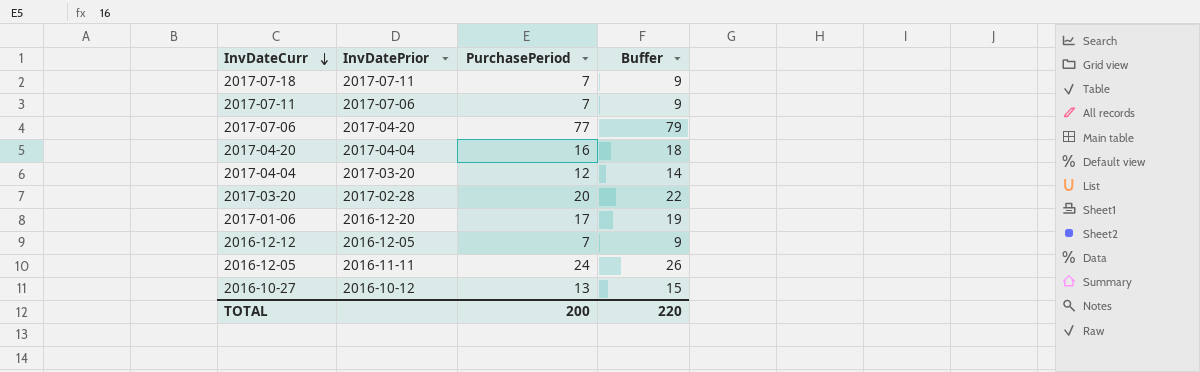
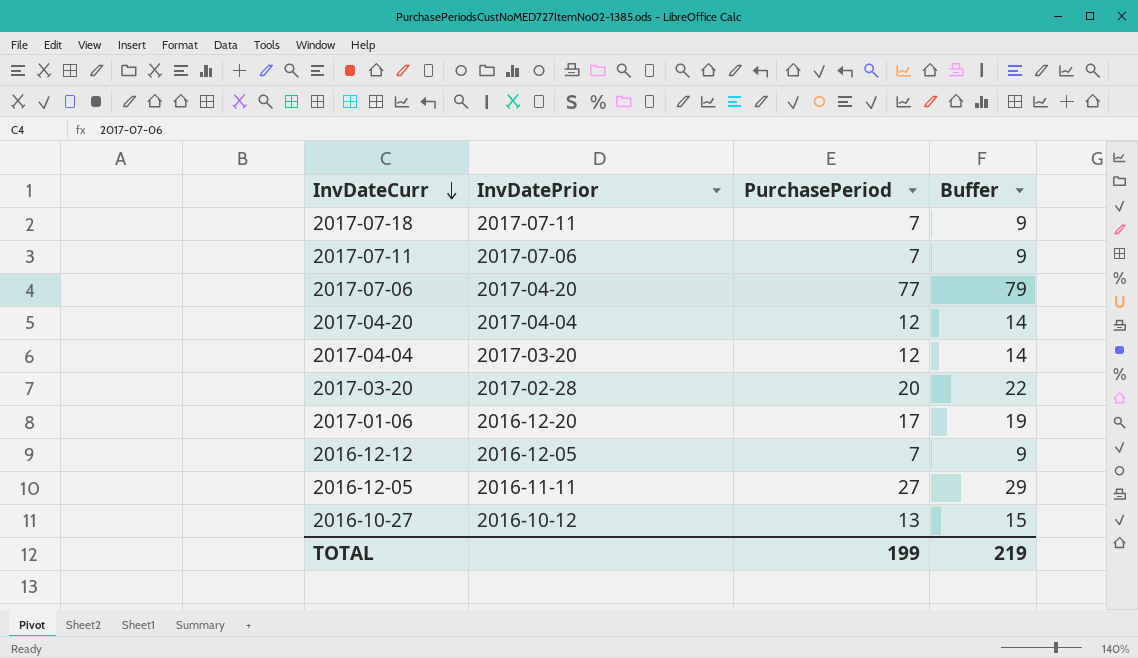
2017-04-20 | PurchasePeriod: 16 -> 12
2017-04-20 | Buffer: 18 -> 14
2016-12-05 | PurchasePeriod: 24 -> 27
2016-12-05 | Buffer: 26 -> 29
TOTAL | PurchasePeriod: 200 -> 199
TOTAL | Buffer: 220 -> 219

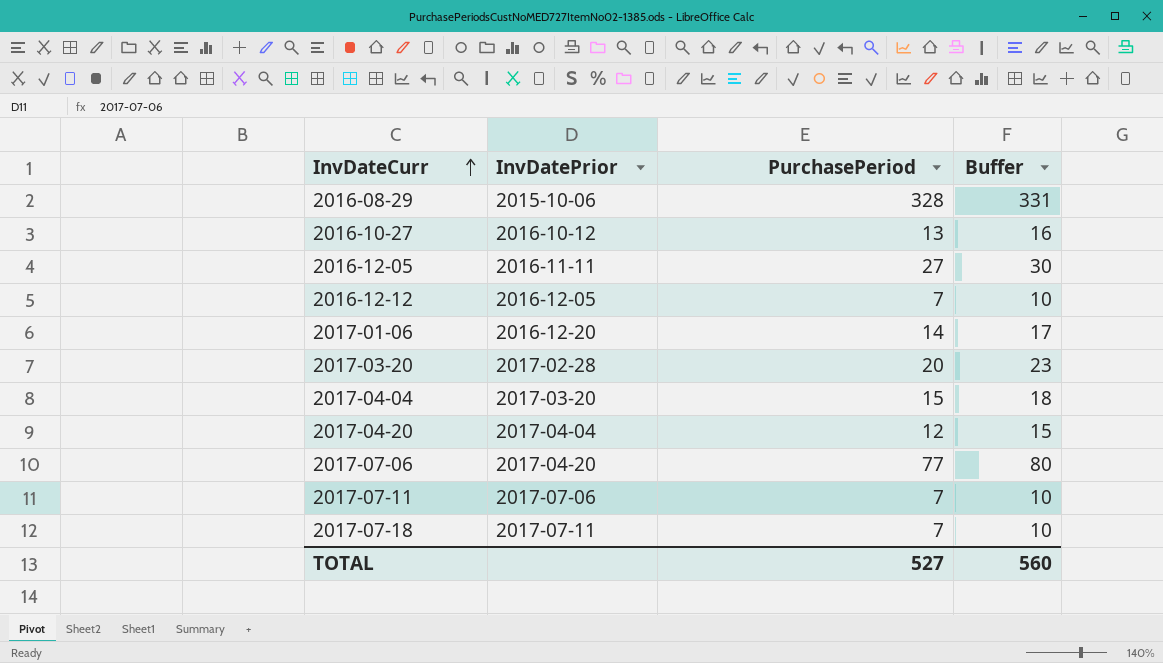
row order: InvDateCurr descending -> InvDateCurr ascending
column Buffer | formula: [PurchasePeriod] + 2 -> [PurchasePeriod] + 3
row 2016-08-29: none -> 2015-10-06 | 328 | 331
2017-01-06 | PurchasePeriod: 17 -> 14
2017-04-04 | PurchasePeriod: 12 -> 15
TOTAL | PurchasePeriod: 199 -> 527
TOTAL | Buffer: 219 -> 560

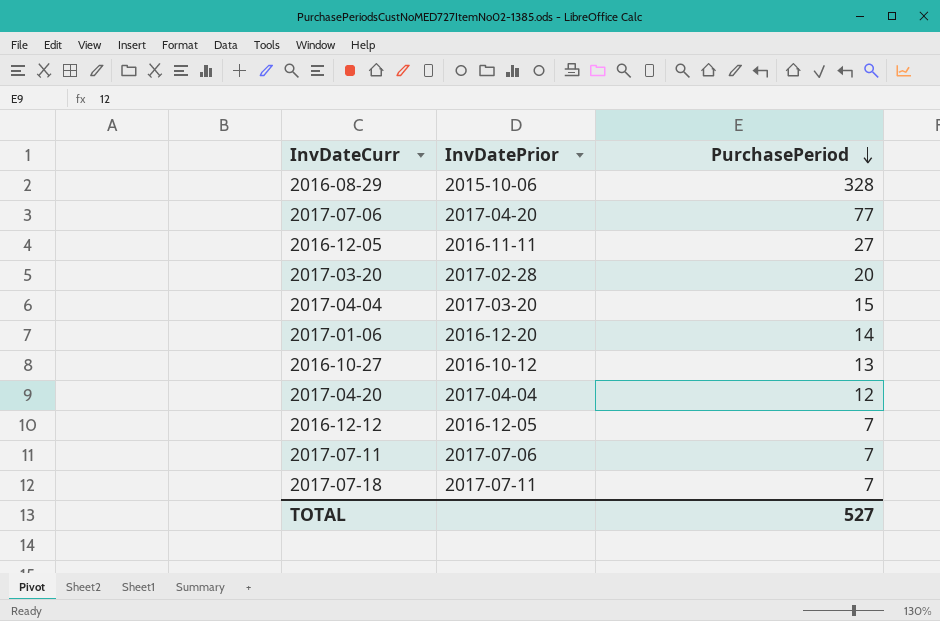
row order: InvDateCurr ascending -> PurchasePeriod descending
column Buffer | formula: [PurchasePeriod] + 3 -> none

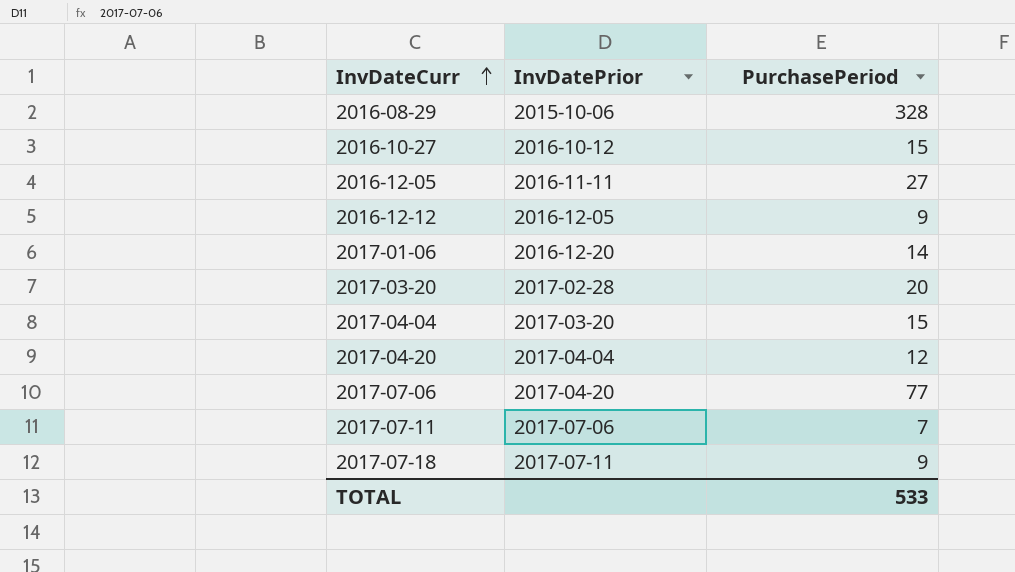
row order: PurchasePeriod descending -> InvDateCurr ascending
2016-10-27 | PurchasePeriod: 13 -> 15
2016-12-12 | PurchasePeriod: 7 -> 9
2017-07-18 | PurchasePeriod: 7 -> 9
TOTAL | PurchasePeriod: 527 -> 533

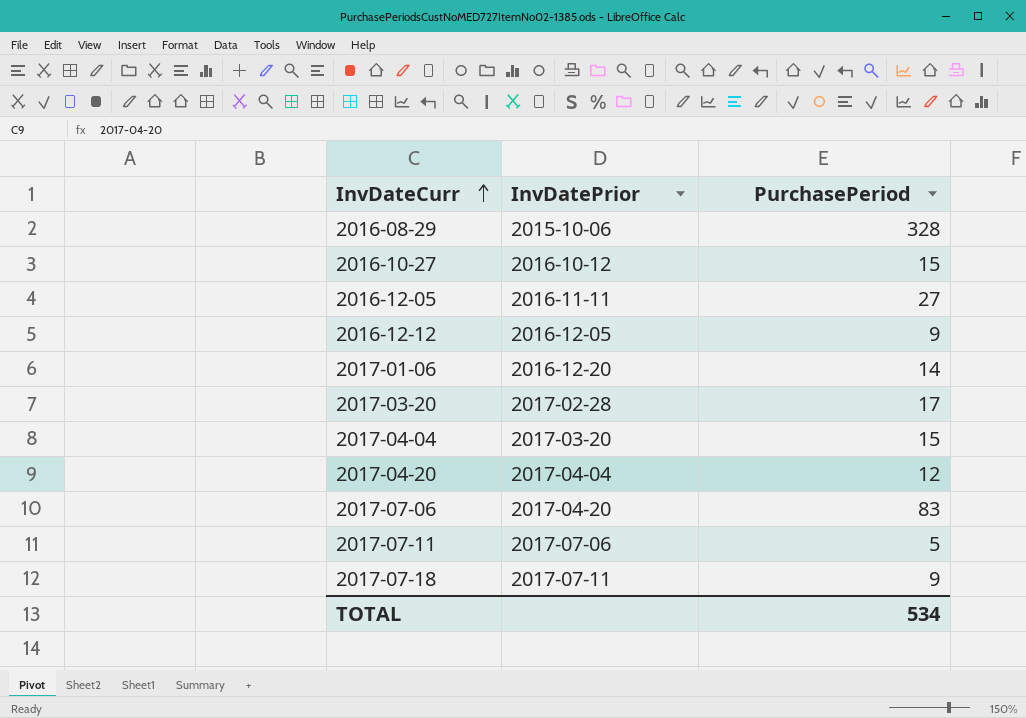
2017-03-20 | PurchasePeriod: 20 -> 17
2017-07-06 | PurchasePeriod: 77 -> 83
2017-07-11 | PurchasePeriod: 7 -> 5
TOTAL | PurchasePeriod: 533 -> 534

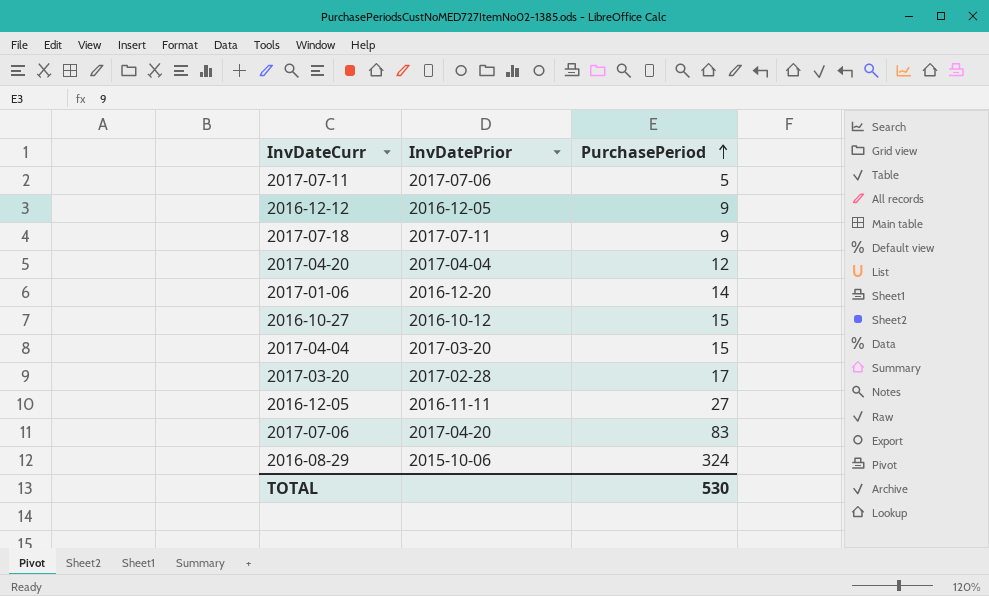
row order: InvDateCurr ascending -> PurchasePeriod ascending
2016-08-29 | PurchasePeriod: 328 -> 324
TOTAL | PurchasePeriod: 534 -> 530

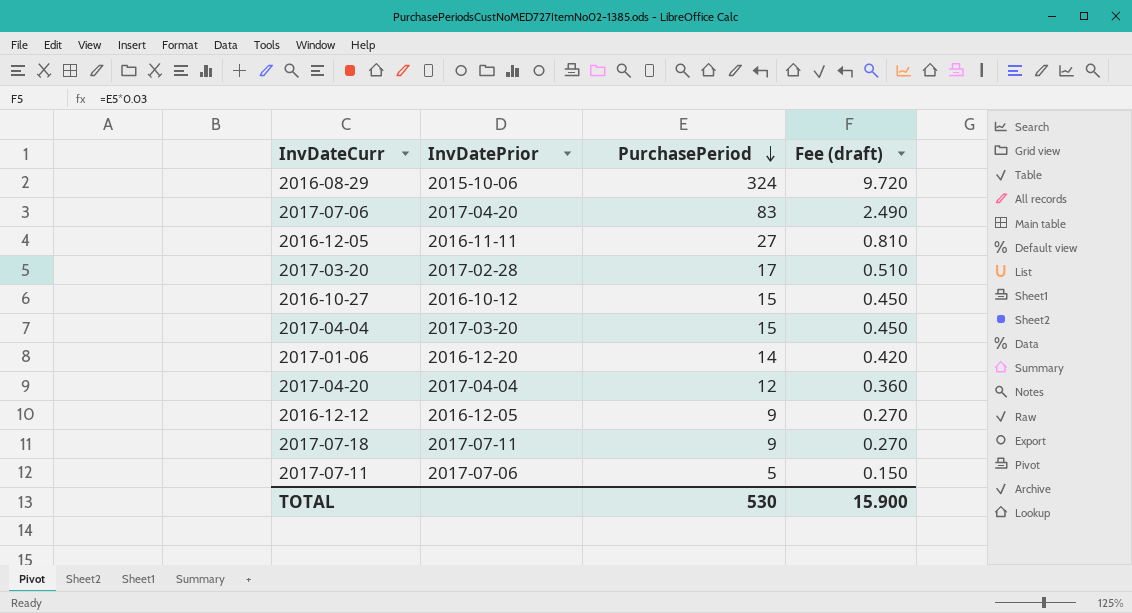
row order: PurchasePeriod ascending -> PurchasePeriod descending
column Fee (draft) | formula: none -> [PurchasePeriod] * 0.03

